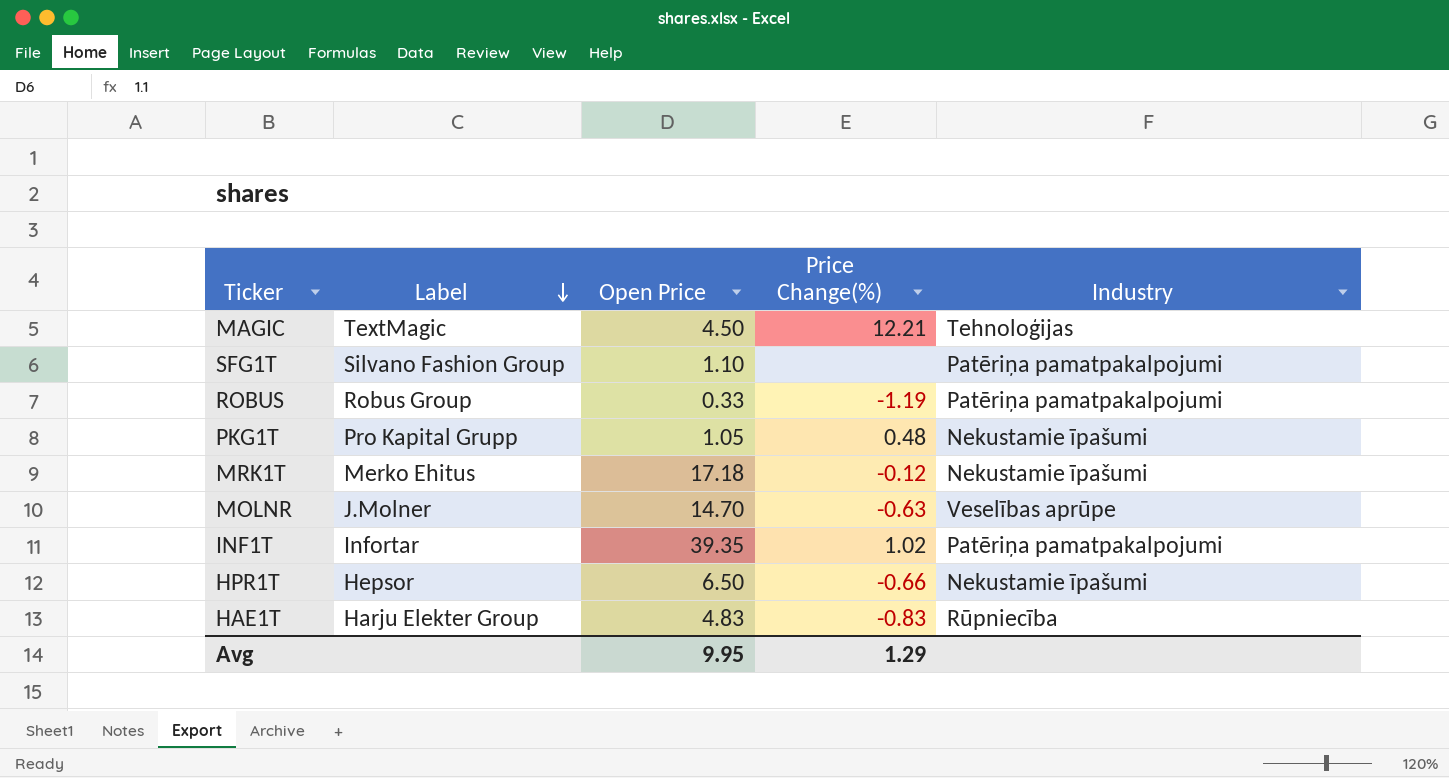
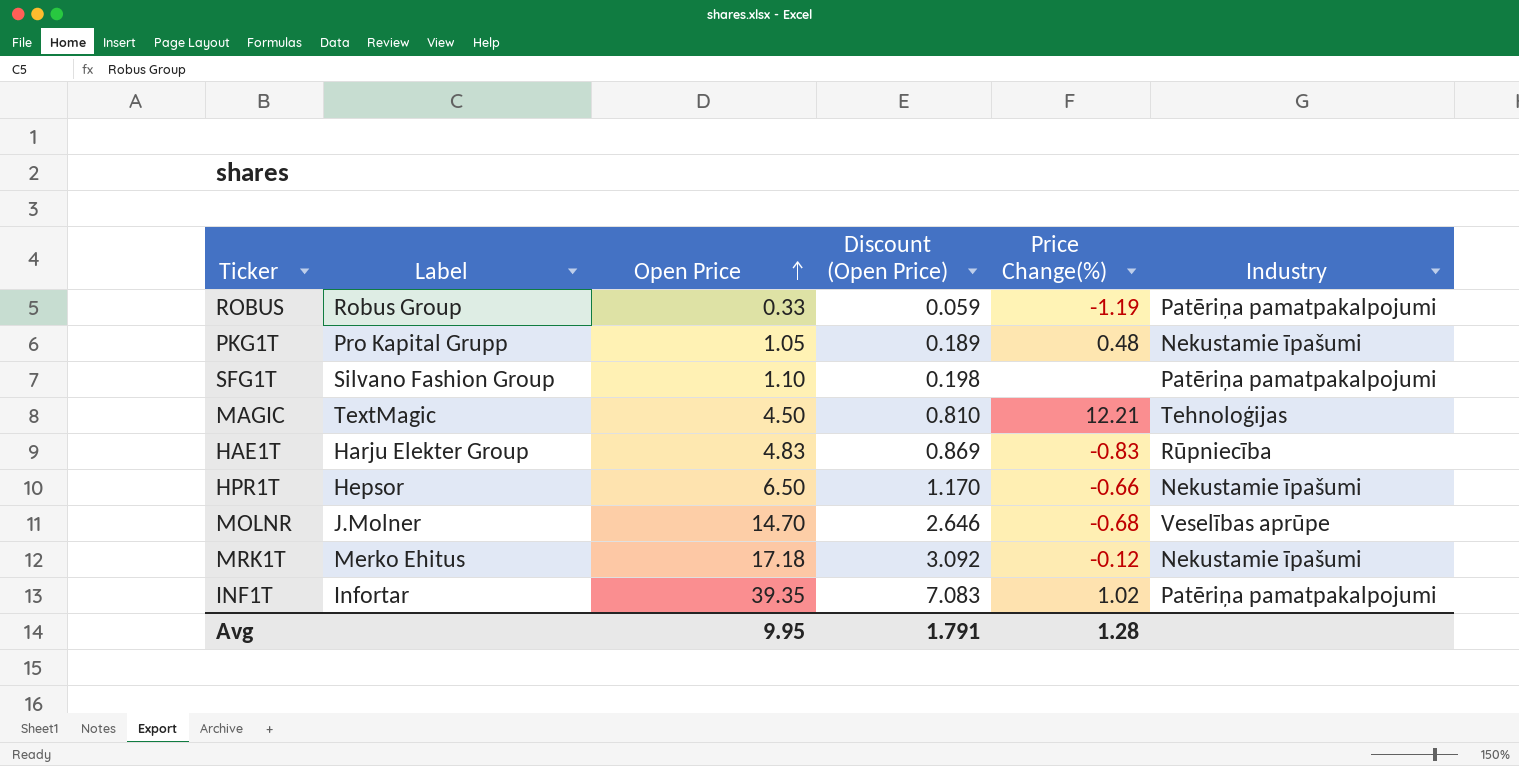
row order: Label descending -> Open Price ascending
column Discount (Open Price) | formula: none -> [Open Price] * 0.18
MOLNR | Price Change(%): -0.63 -> -0.68
Avg | Price Change(%): 1.29 -> 1.28

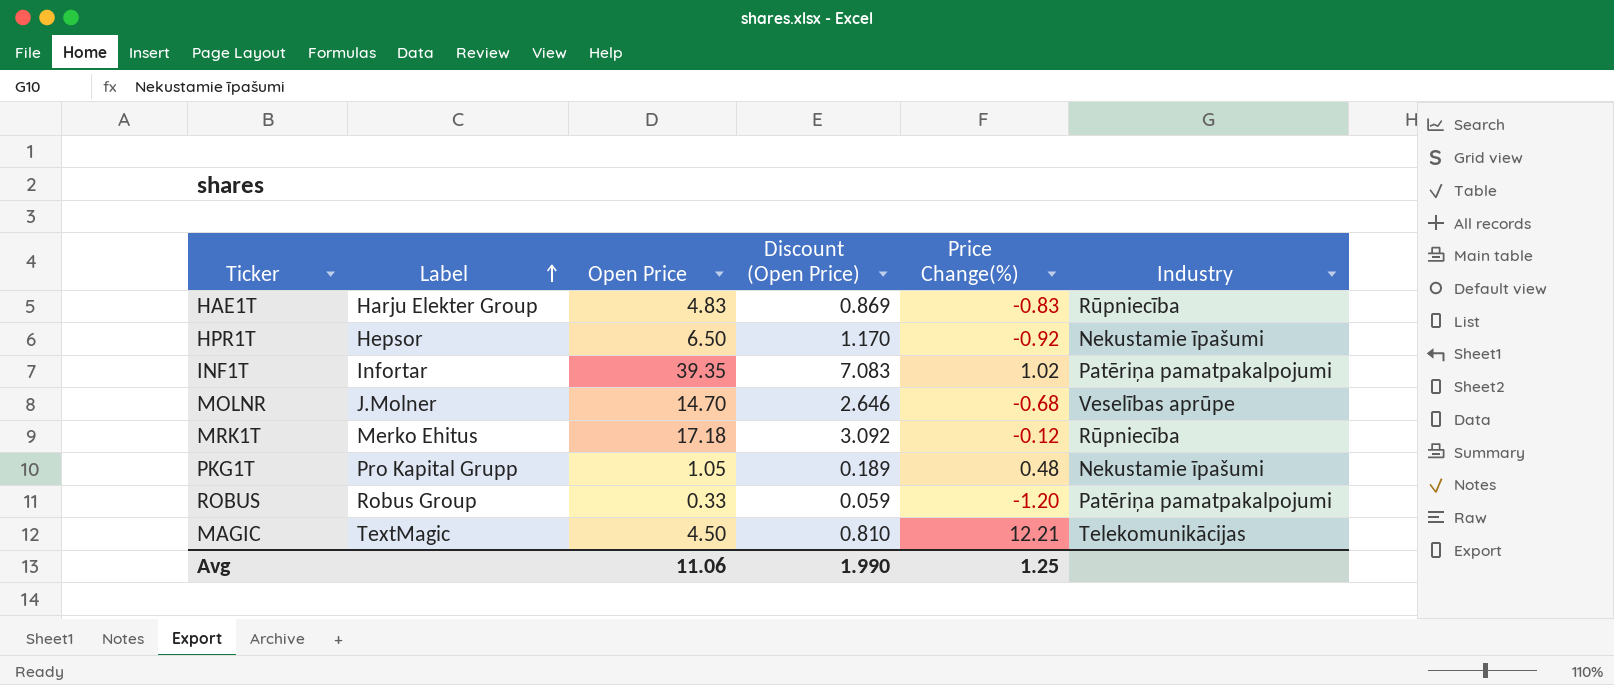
row order: Open Price ascending -> Label ascending
row SFG1T: Silvano Fashion Group | 1.10 | 0.198 | none | Patēriņa pamatpakalpojumi -> none
HPR1T | Price Change(%): -0.66 -> -0.92
MRK1T | Industry: Nekustamie īpašumi -> Rūpniecība
ROBUS | Price Change(%): -1.19 -> -1.20
MAGIC | Industry: Tehnoloģijas -> Telekomunikācijas
Avg | Open Price: 9.95 -> 11.06
Avg | Discount (Open Price): 1.791 -> 1.990
Avg | Price Change(%): 1.28 -> 1.25

